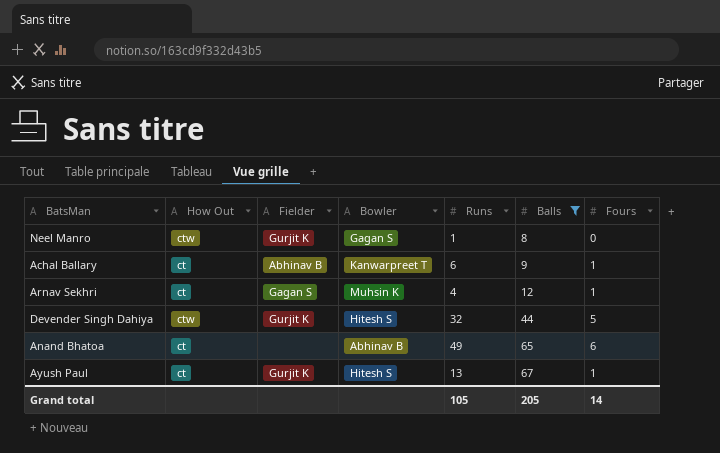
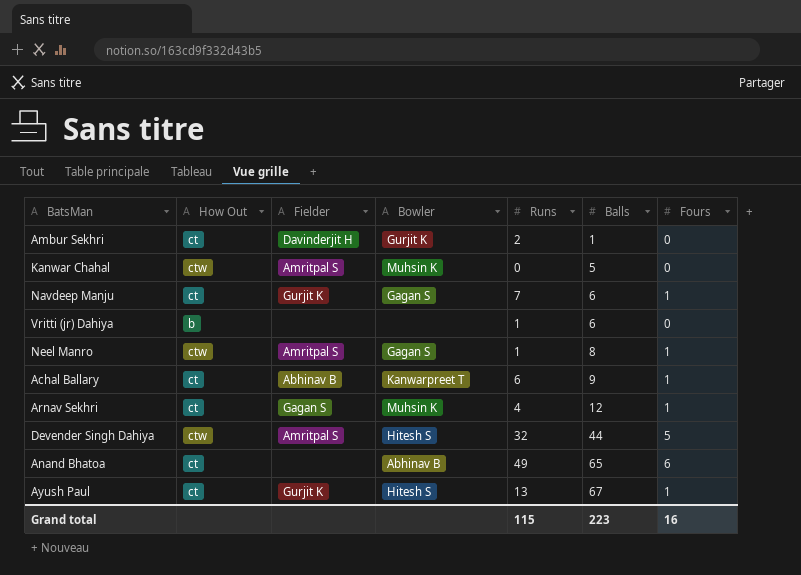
filter: Balls >= 8 -> none
Neel Manro | Fielder: Gurjit K -> Amritpal S
Neel Manro | Fours: 0 -> 1
Devender Singh Dahiya | Fielder: Gurjit K -> Amritpal S
Grand total | Runs: 105 -> 115
Grand total | Balls: 205 -> 223
Grand total | Fours: 14 -> 16

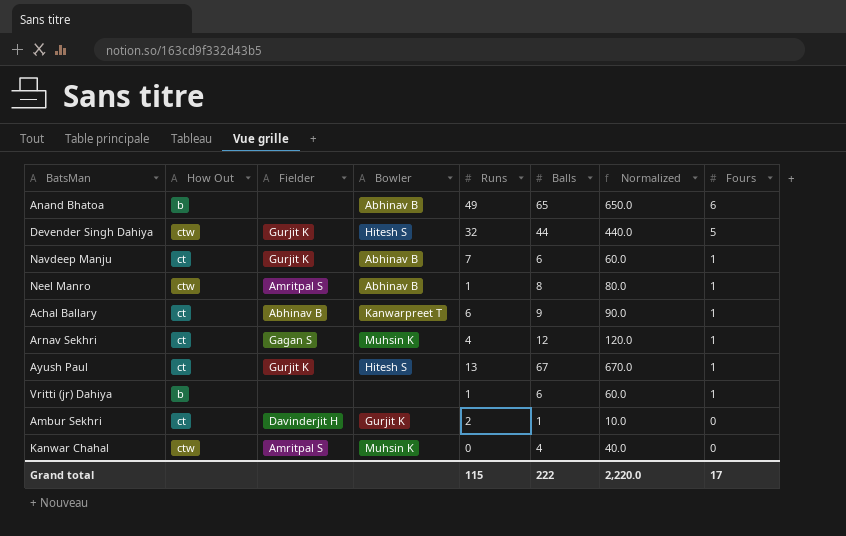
row order: Balls ascending -> Fours descending
column Normalized | formula: none -> [Balls] * 10
Anand Bhatoa | How Out: ct -> b
Devender Singh Dahiya | Fielder: Amritpal S -> Gurjit K
Navdeep Manju | Bowler: Gagan S -> Abhinav B
Neel Manro | Bowler: Gagan S -> Abhinav B
Vritti (jr) Dahiya | Fours: 0 -> 1
Kanwar Chahal | Balls: 5 -> 4
Grand total | Balls: 223 -> 222
Grand total | Fours: 16 -> 17

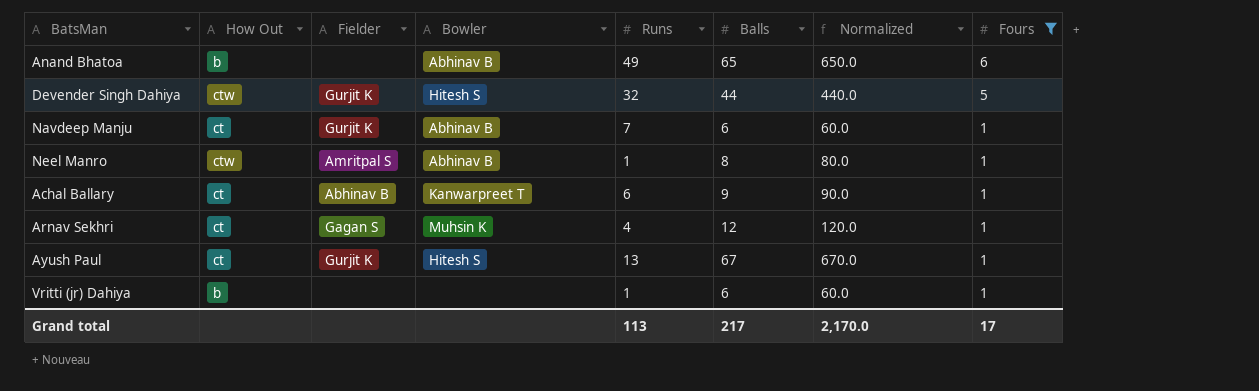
filter: none -> Fours != 0
Grand total | Runs: 115 -> 113
Grand total | Balls: 222 -> 217
Grand total | Normalized: 2,220.0 -> 2,170.0

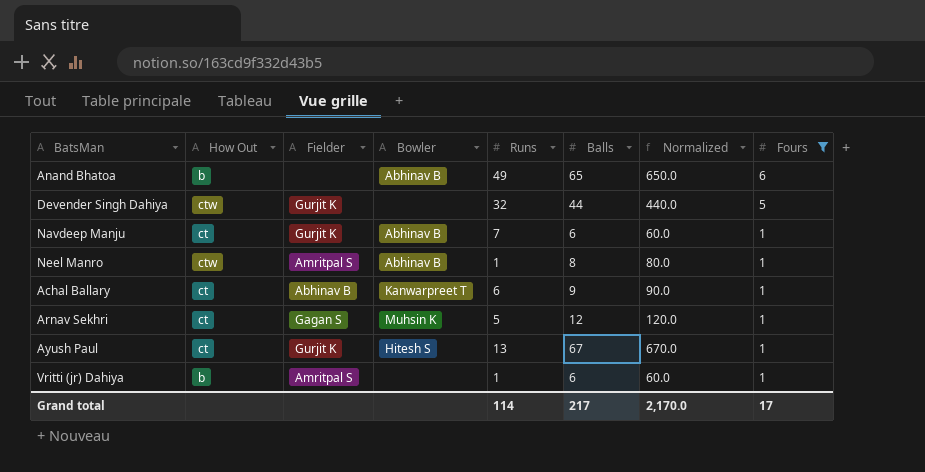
Devender Singh Dahiya | Bowler: Hitesh S -> none
Arnav Sekhri | Runs: 4 -> 5
Vritti (jr) Dahiya | Fielder: none -> Amritpal S
Grand total | Runs: 113 -> 114

